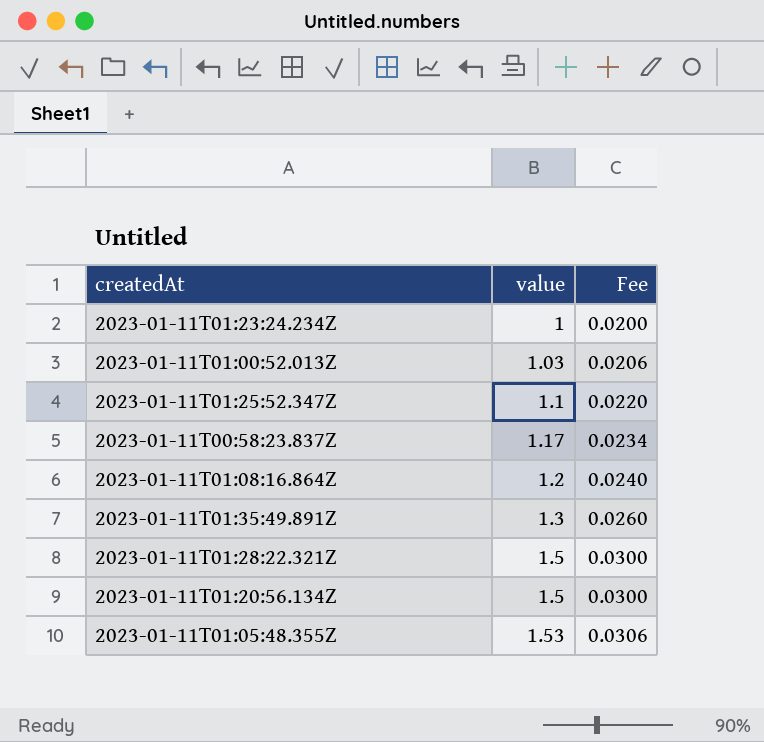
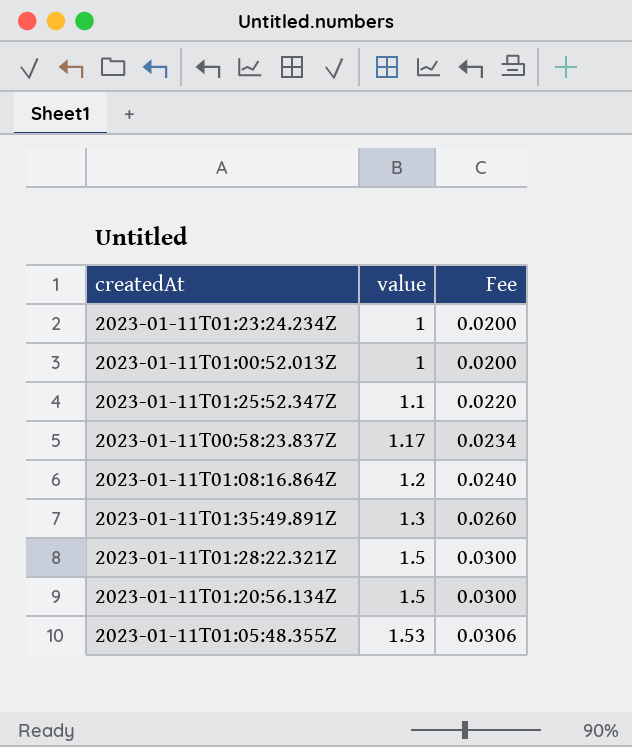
2023-01-11T01:00:52.013Z | value: 1.03 -> 1
2023-01-11T01:00:52.013Z | Fee: 0.0206 -> 0.0200

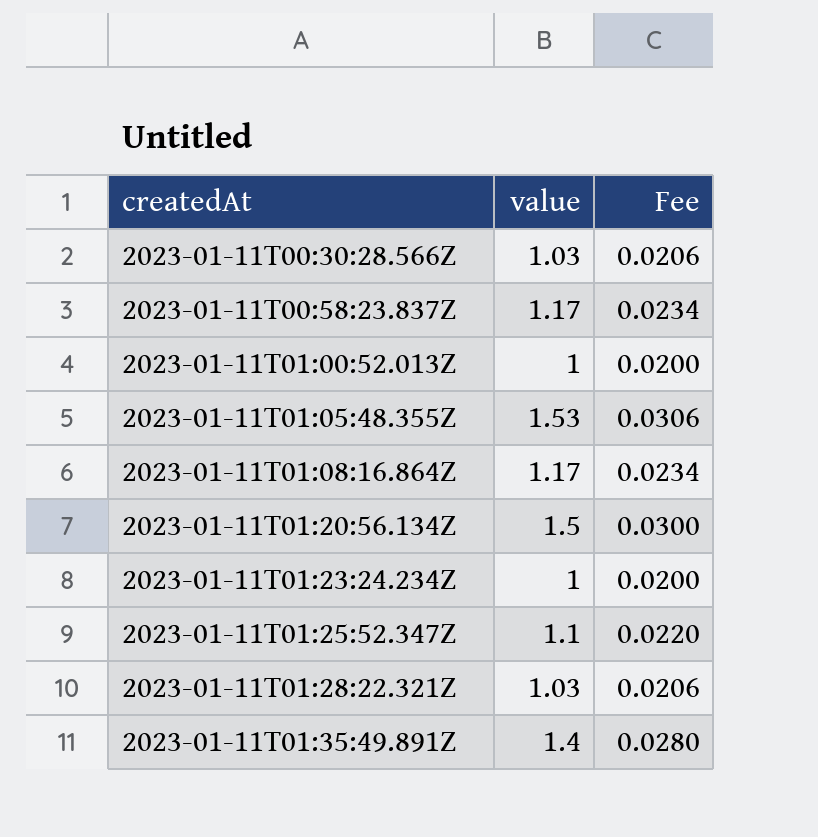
row order: value ascending -> createdAt ascending
row 2023-01-11T00:30:28.566Z: none -> 1.03 | 0.0206
2023-01-11T01:08:16.864Z | value: 1.2 -> 1.17
2023-01-11T01:08:16.864Z | Fee: 0.0240 -> 0.0234
2023-01-11T01:28:22.321Z | value: 1.5 -> 1.03
2023-01-11T01:28:22.321Z | Fee: 0.0300 -> 0.0206
2023-01-11T01:35:49.891Z | value: 1.3 -> 1.4
2023-01-11T01:35:49.891Z | Fee: 0.0260 -> 0.0280

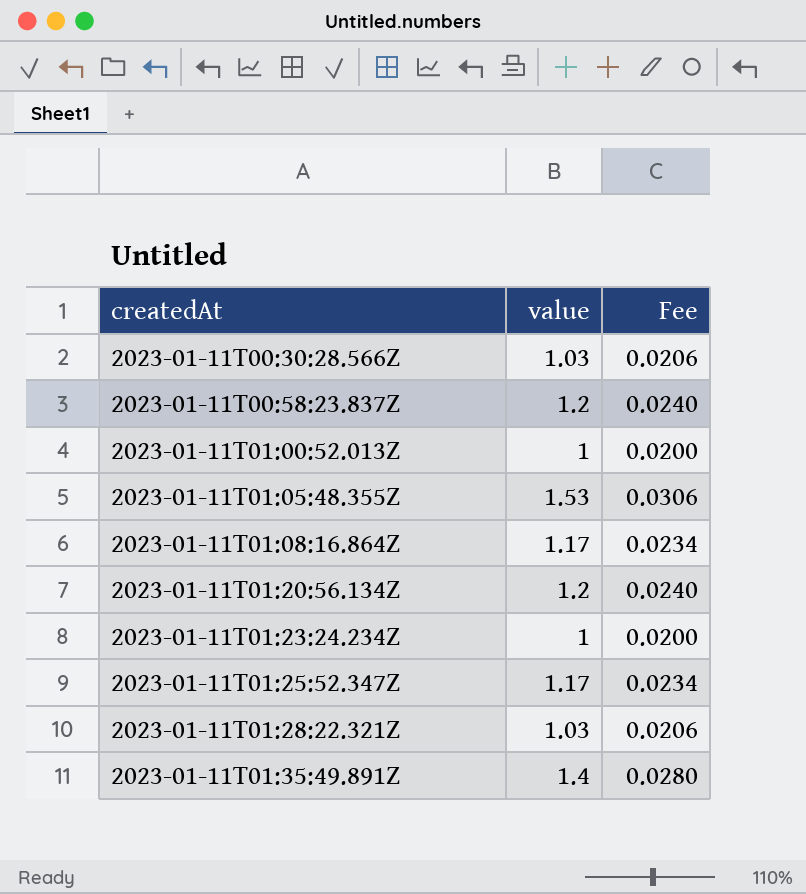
2023-01-11T00:58:23.837Z | value: 1.17 -> 1.2
2023-01-11T00:58:23.837Z | Fee: 0.0234 -> 0.0240
2023-01-11T01:20:56.134Z | value: 1.5 -> 1.2
2023-01-11T01:20:56.134Z | Fee: 0.0300 -> 0.0240
2023-01-11T01:25:52.347Z | value: 1.1 -> 1.17
2023-01-11T01:25:52.347Z | Fee: 0.0220 -> 0.0234

